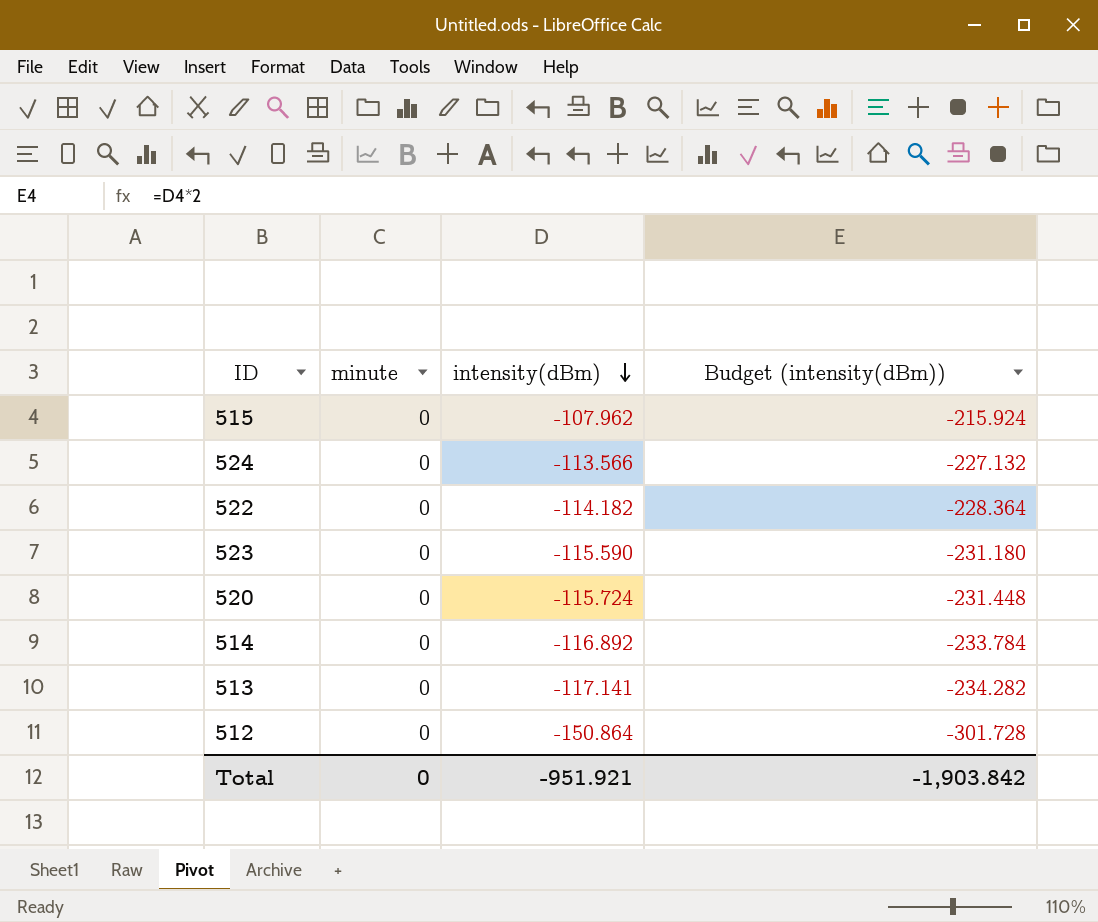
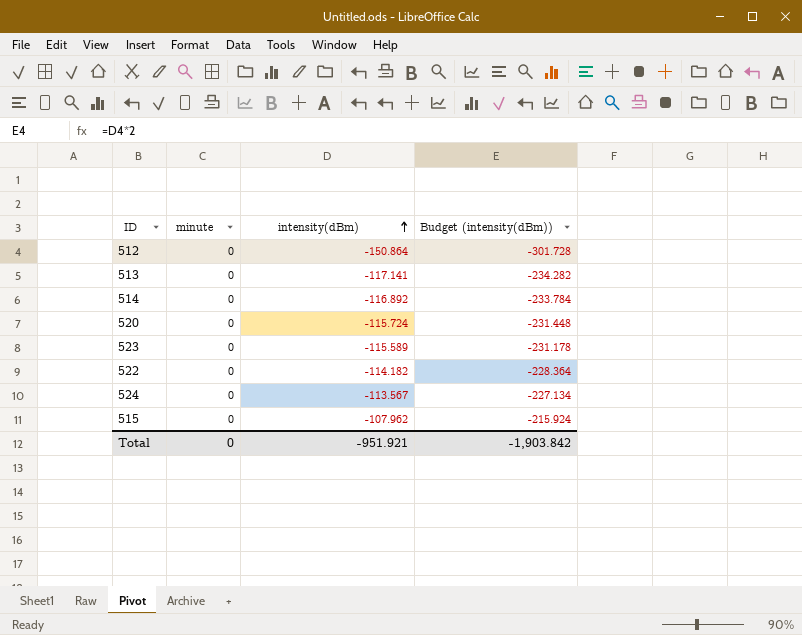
row order: intensity(dBm) descending -> intensity(dBm) ascending
523 | intensity(dBm): -115.590 -> -115.589
523 | Budget (intensity(dBm)): -231.180 -> -231.178
524 | intensity(dBm): -113.566 -> -113.567
524 | Budget (intensity(dBm)): -227.132 -> -227.134

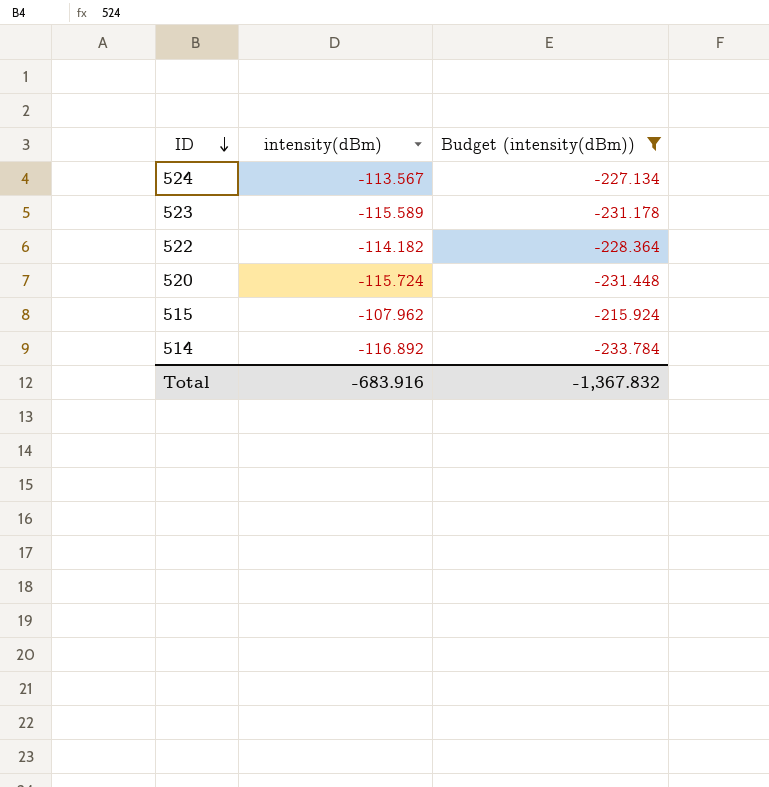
filter: none -> Budget (intensity(dBm)) >= -233.784
row order: intensity(dBm) ascending -> ID descending
column minute | position: 2 -> none
Total | intensity(dBm): -951.921 -> -683.916
Total | Budget (intensity(dBm)): -1,903.842 -> -1,367.832

